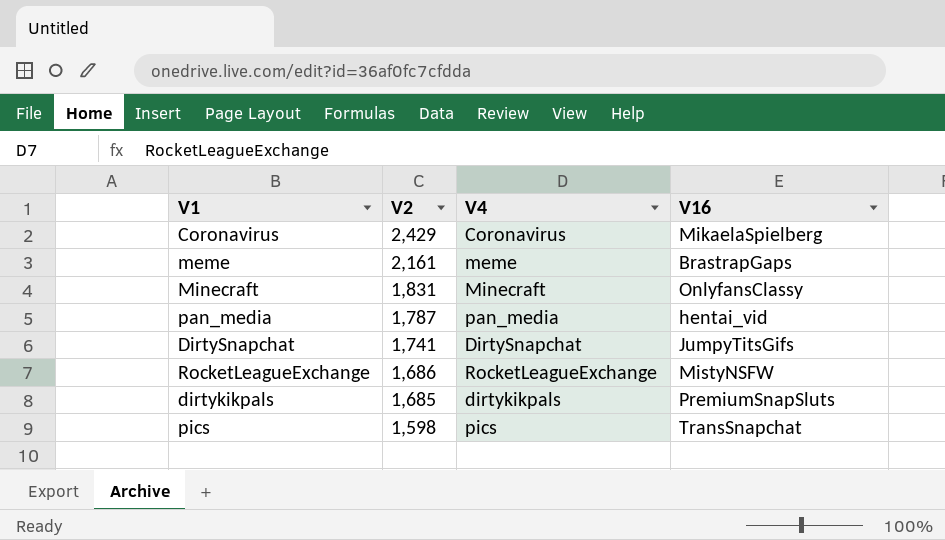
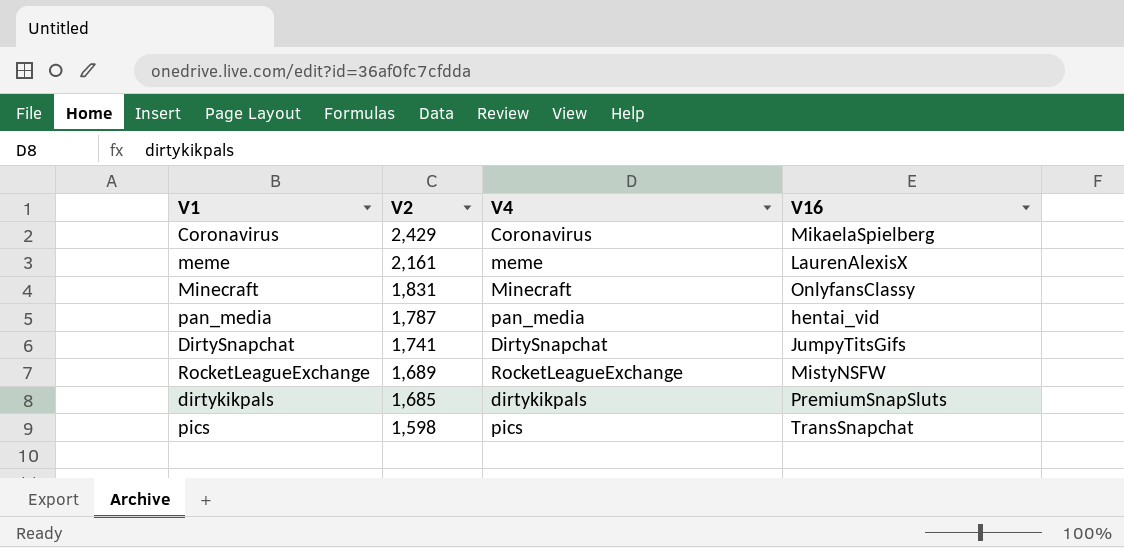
meme | V16: BrastrapGaps -> LaurenAlexisX
RocketLeagueExchange | V2: 1,686 -> 1,689

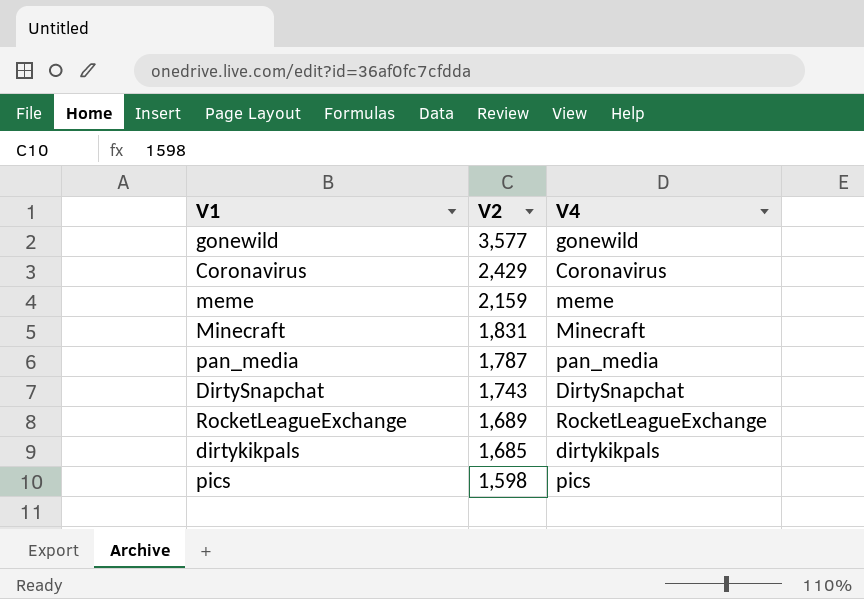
column V16 | position: 4 -> none
row gonewild: none -> 3,577 | gonewild
meme | V2: 2,161 -> 2,159
DirtySnapchat | V2: 1,741 -> 1,743

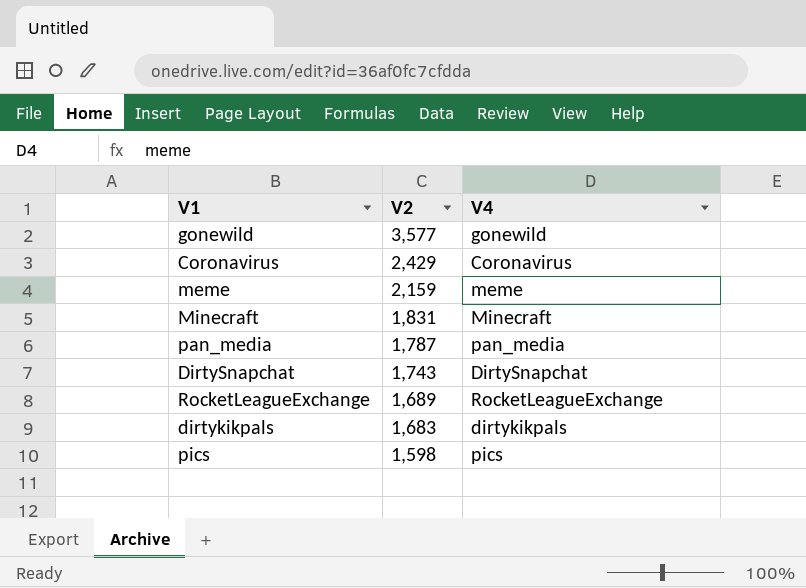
dirtykikpals | V2: 1,685 -> 1,683

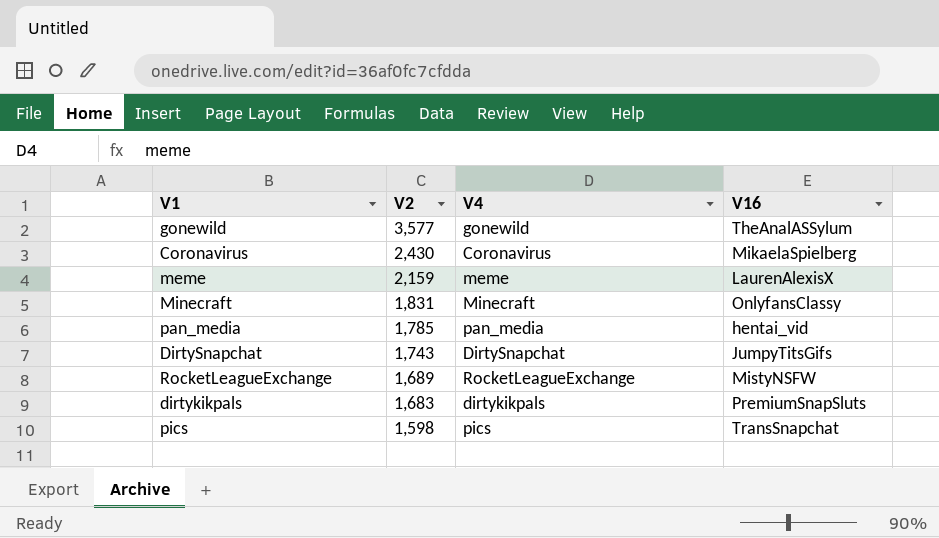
column V16 | position: none -> 4
Coronavirus | V2: 2,429 -> 2,430
pan_media | V2: 1,787 -> 1,785

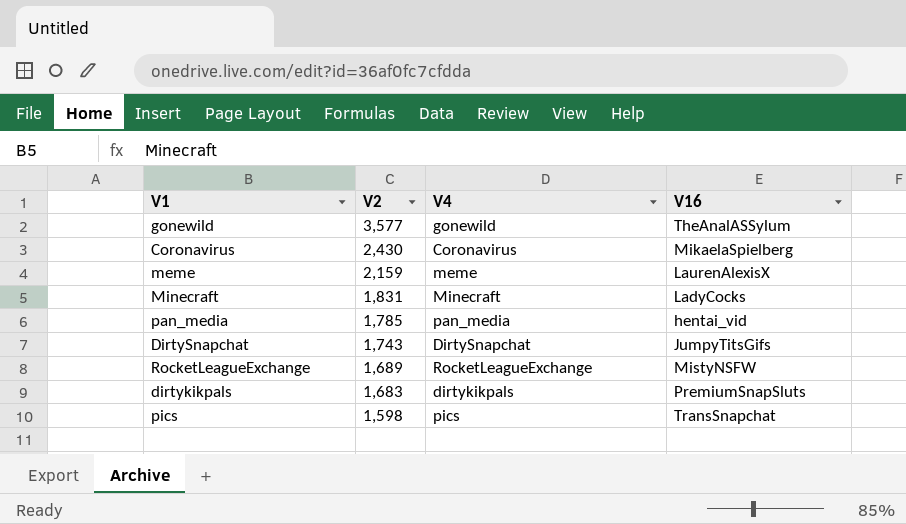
Minecraft | V16: OnlyfansClassy -> LadyCocks

